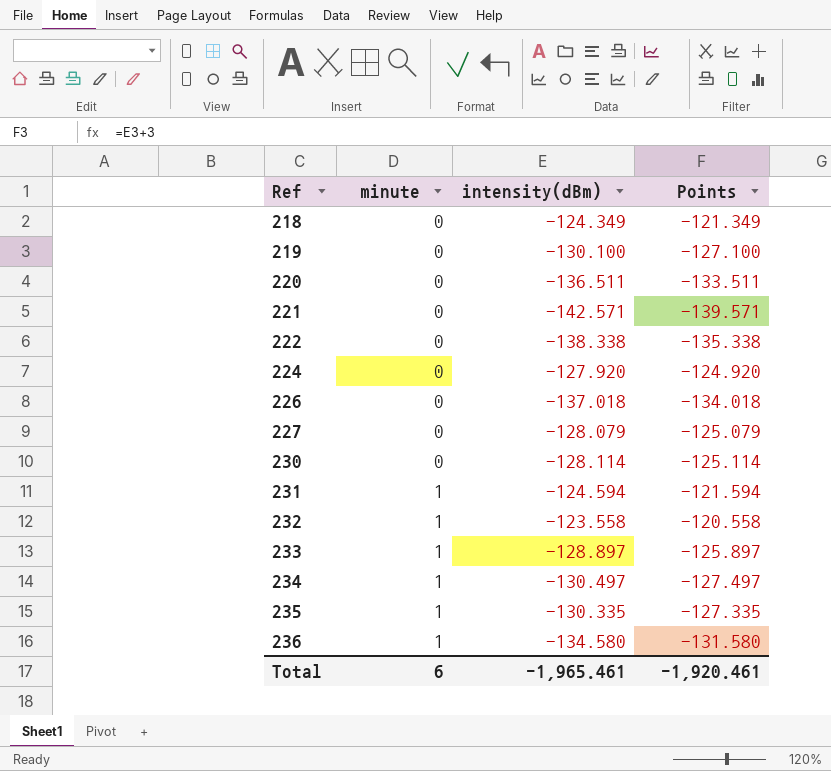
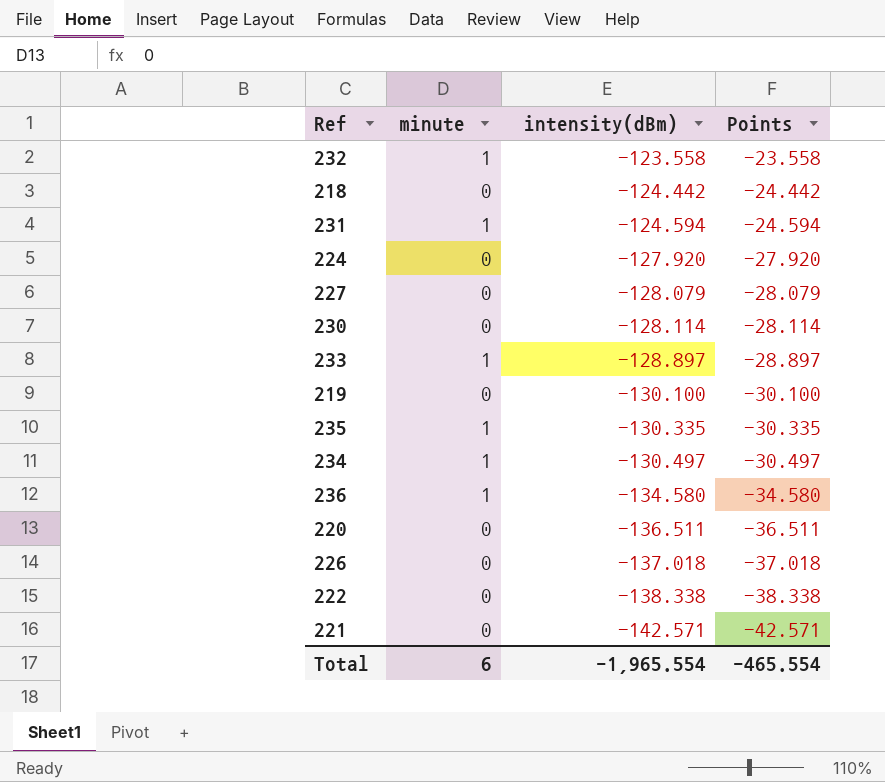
row order: Ref ascending -> intensity(dBm) descending
column Points | formula: [intensity(dBm)] + 3 -> [intensity(dBm)] + 100
218 | intensity(dBm): -124.349 -> -124.442
Total | intensity(dBm): -1,965.461 -> -1,965.554
Total | Points: -1,920.461 -> -465.554

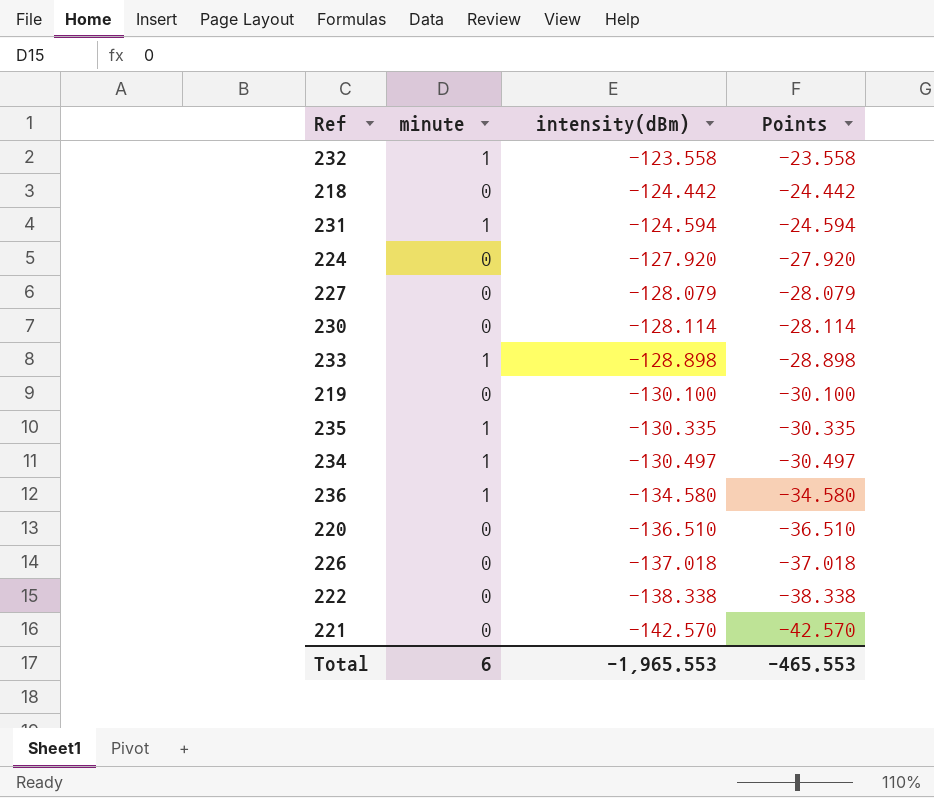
233 | intensity(dBm): -128.897 -> -128.898
233 | Points: -28.897 -> -28.898
220 | intensity(dBm): -136.511 -> -136.510
220 | Points: -36.511 -> -36.510
221 | intensity(dBm): -142.571 -> -142.570
221 | Points: -42.571 -> -42.570
Total | intensity(dBm): -1,965.554 -> -1,965.553
Total | Points: -465.554 -> -465.553

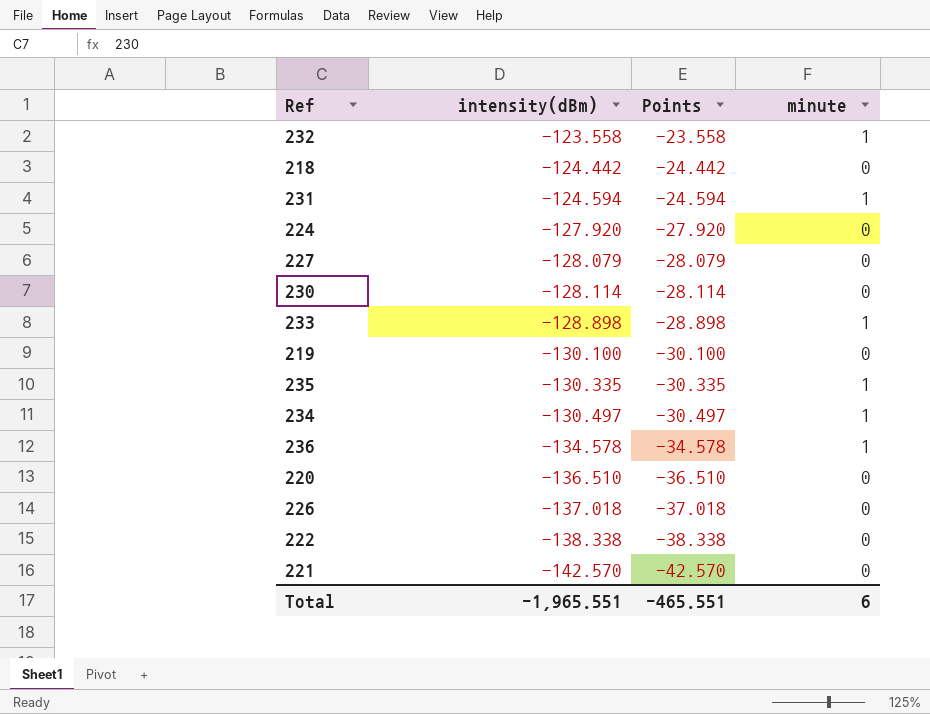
column minute | position: 2 -> 4
236 | intensity(dBm): -134.580 -> -134.578
236 | Points: -34.580 -> -34.578
Total | intensity(dBm): -1,965.553 -> -1,965.551
Total | Points: -465.553 -> -465.551

